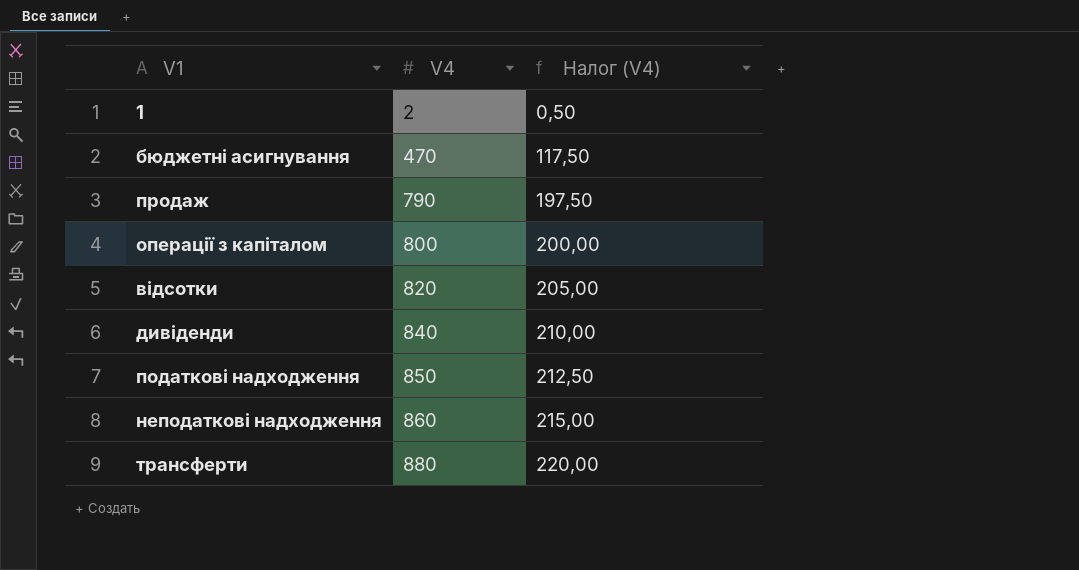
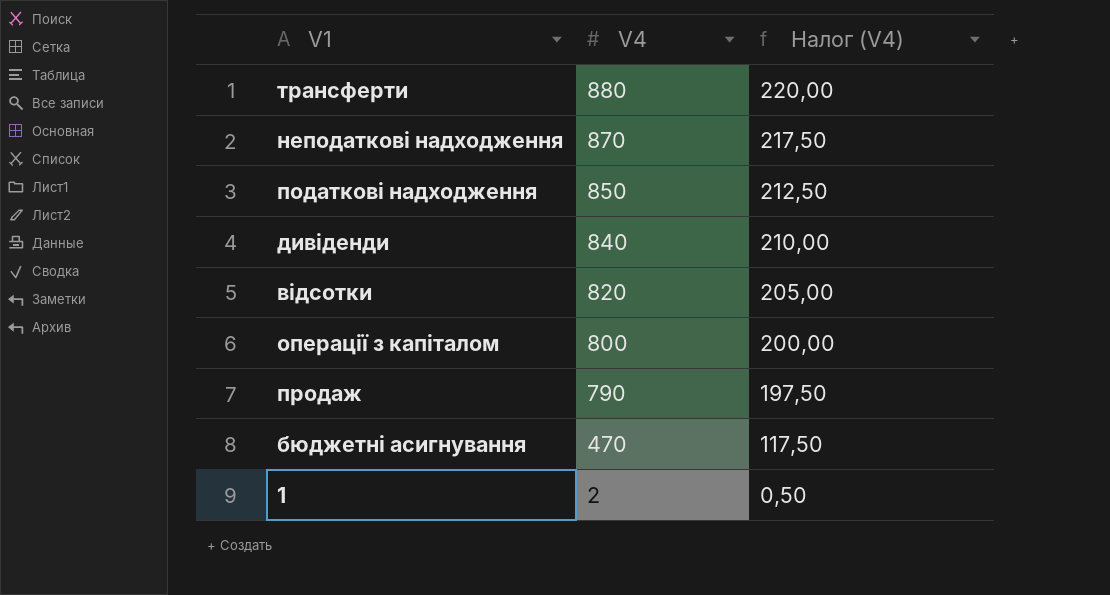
row order: V4 ascending -> V4 descending
неподаткові надходження | V4: 860 -> 870
неподаткові надходження | Налог (V4): 215,00 -> 217,50

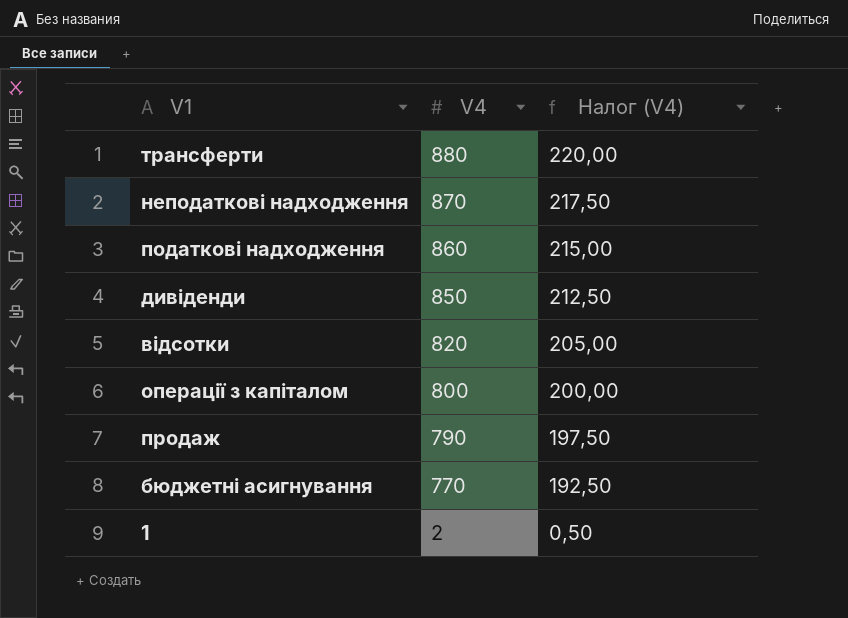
податкові надходження | V4: 850 -> 860
податкові надходження | Налог (V4): 212,50 -> 215,00
дивіденди | V4: 840 -> 850
дивіденди | Налог (V4): 210,00 -> 212,50
бюджетні асигнування | V4: 470 -> 770
бюджетні асигнування | Налог (V4): 117,50 -> 192,50

